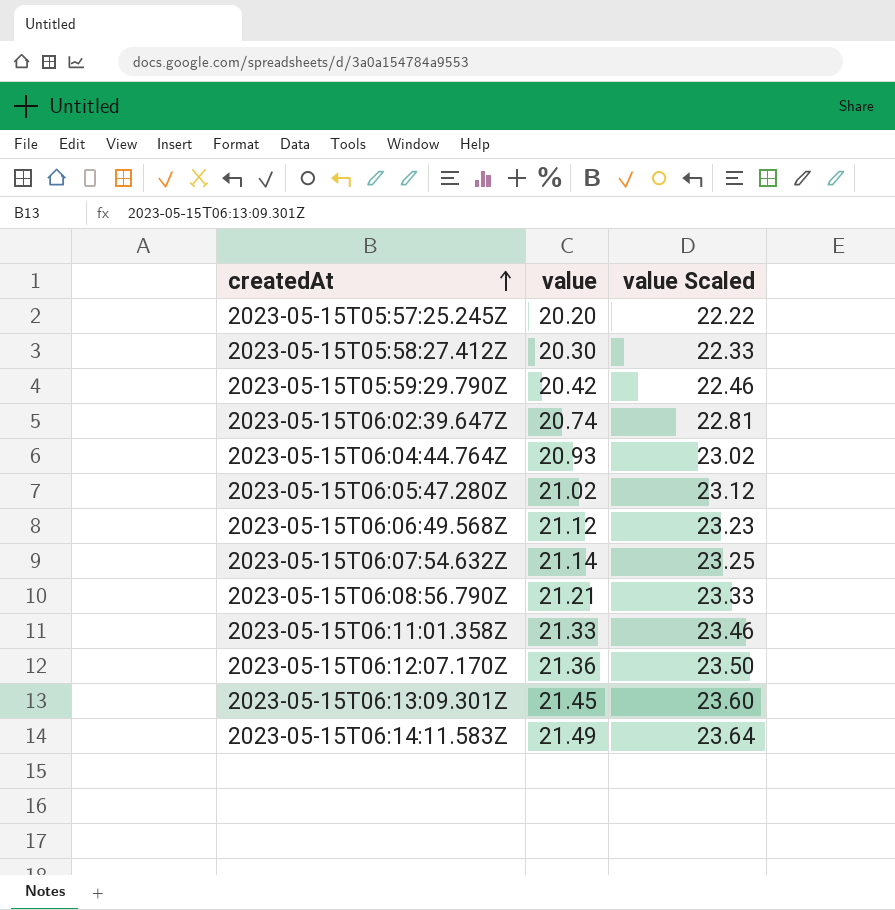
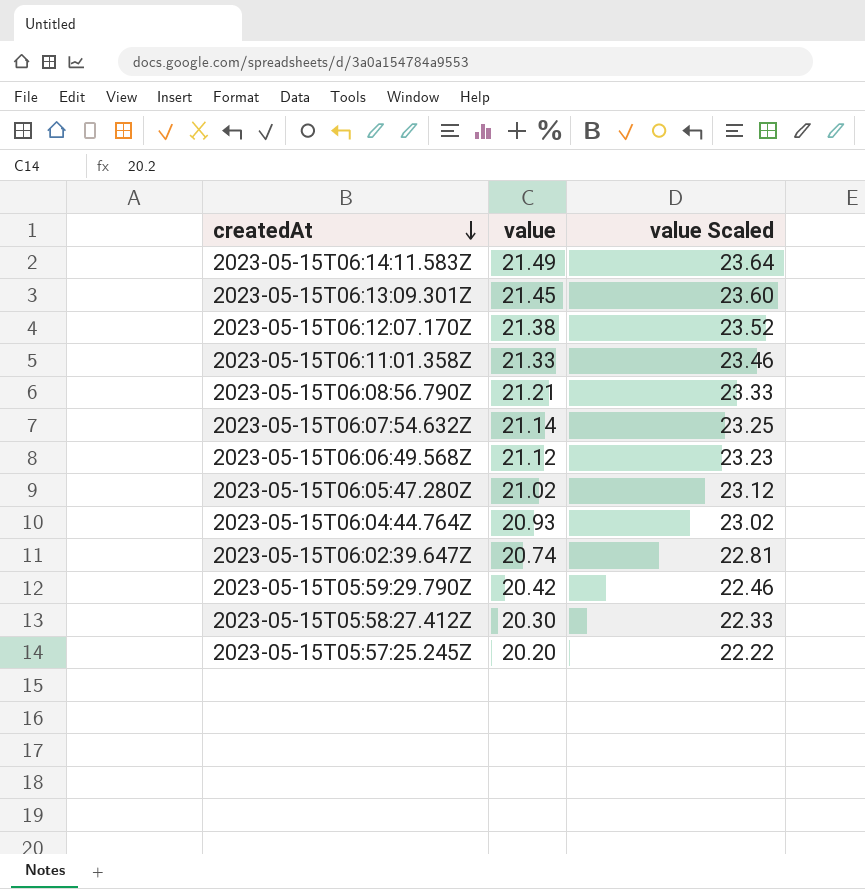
row order: createdAt ascending -> createdAt descending
2023-05-15T06:12:07.170Z | value: 21.36 -> 21.38
2023-05-15T06:12:07.170Z | value Scaled: 23.50 -> 23.52

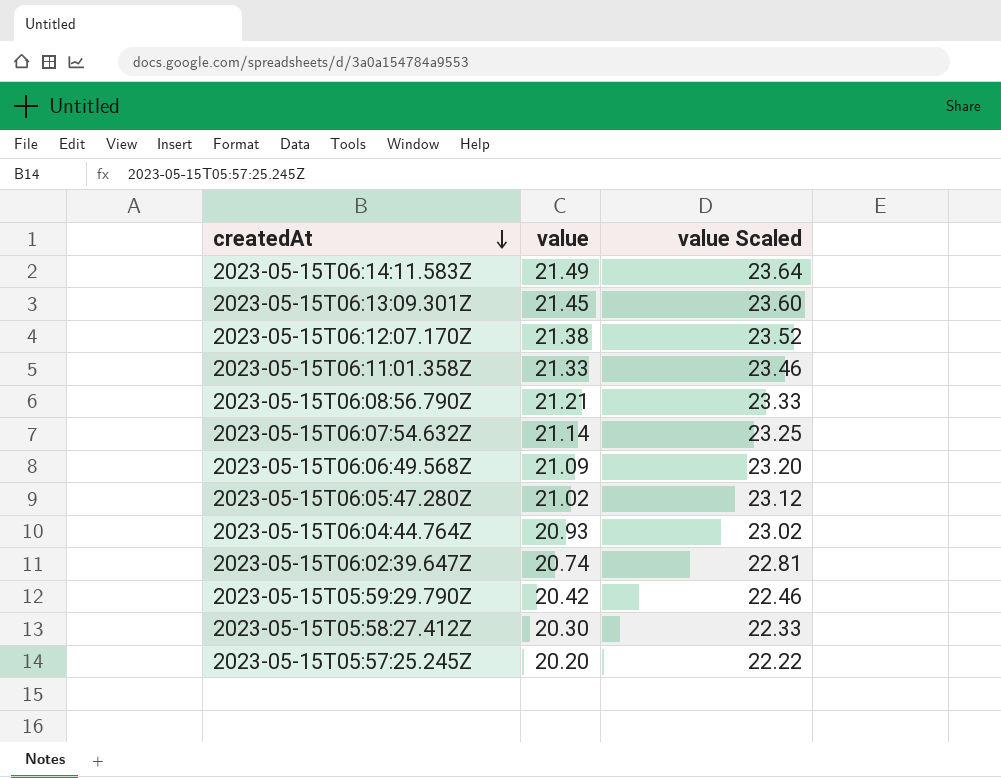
2023-05-15T06:06:49.568Z | value: 21.12 -> 21.09
2023-05-15T06:06:49.568Z | value Scaled: 23.23 -> 23.20

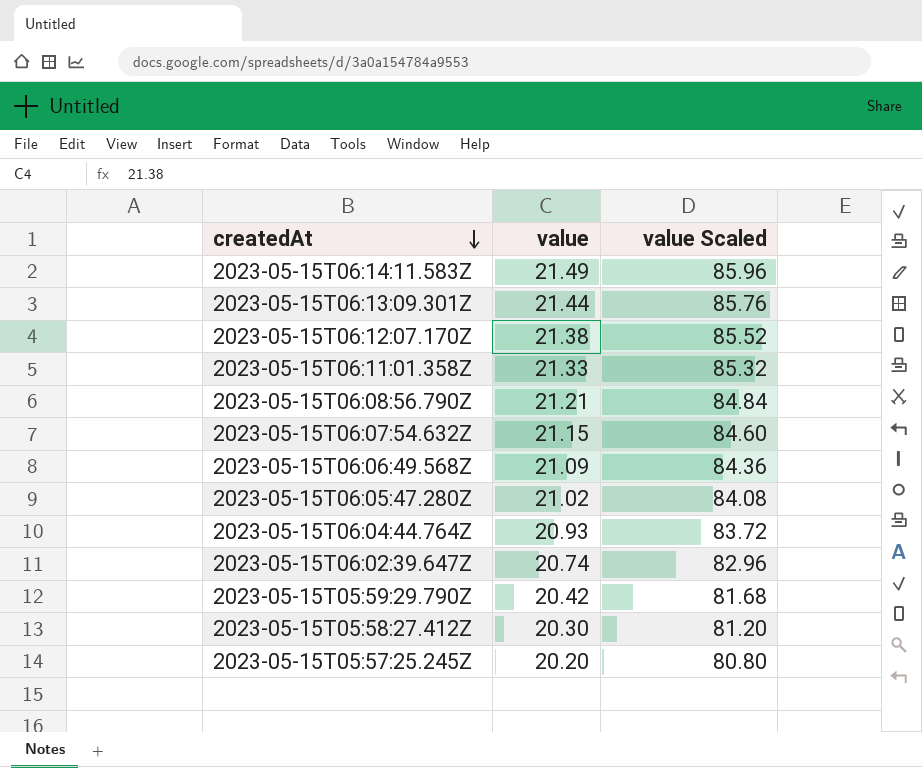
column value Scaled | formula: [value] * 1.1 -> [value] * 4
2023-05-15T06:13:09.301Z | value: 21.45 -> 21.44
2023-05-15T06:07:54.632Z | value: 21.14 -> 21.15

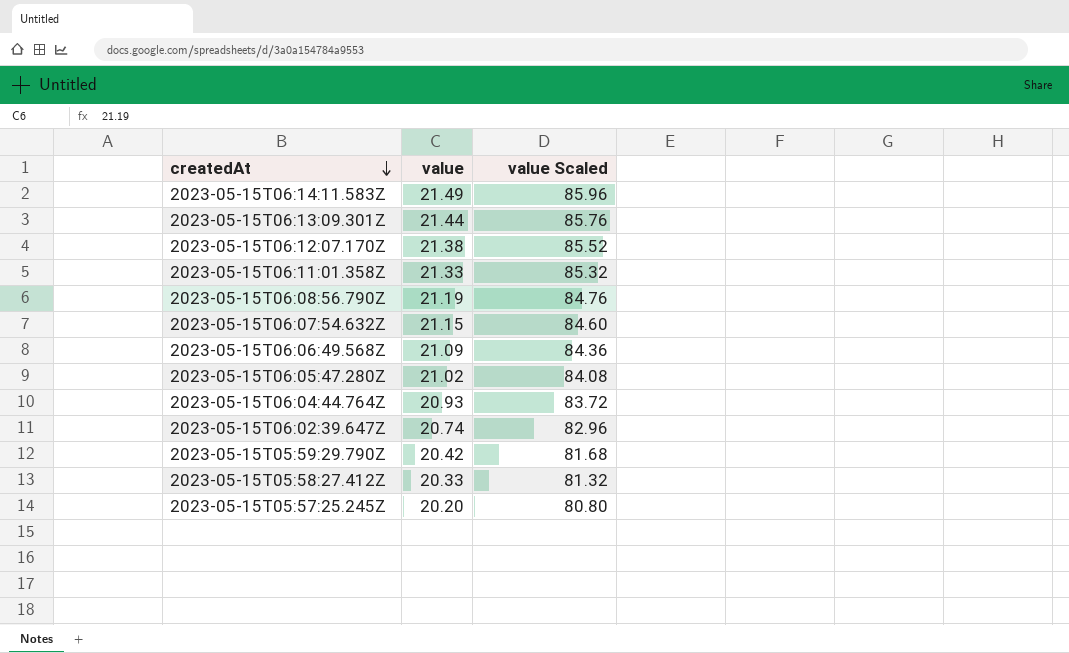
2023-05-15T06:08:56.790Z | value: 21.21 -> 21.19
2023-05-15T06:08:56.790Z | value Scaled: 84.84 -> 84.76
2023-05-15T05:58:27.412Z | value: 20.30 -> 20.33
2023-05-15T05:58:27.412Z | value Scaled: 81.20 -> 81.32

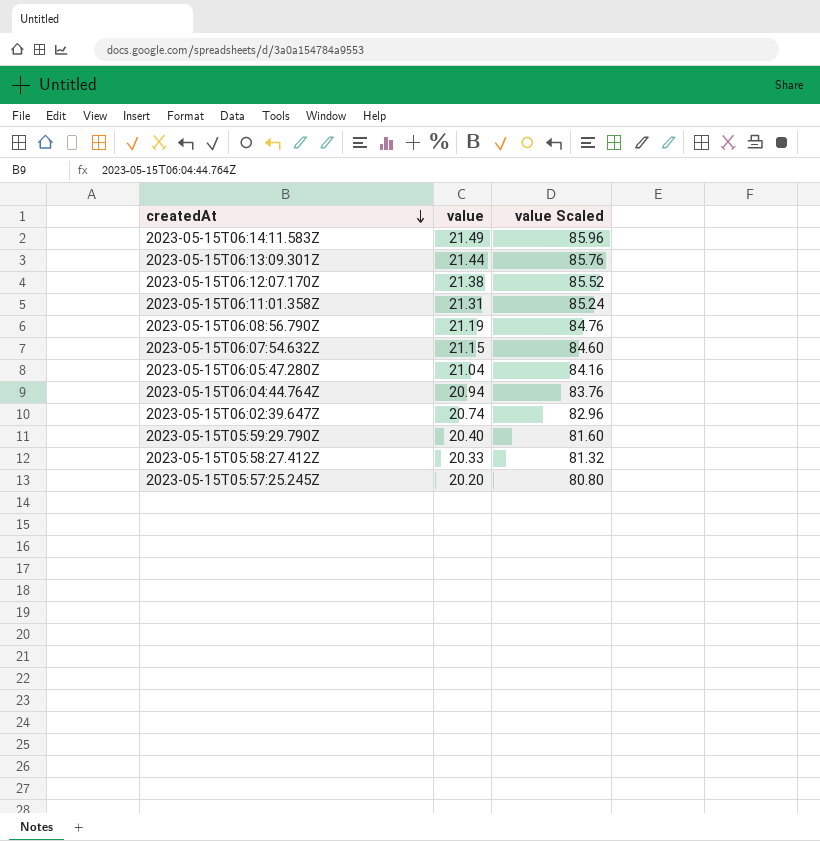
row 2023-05-15T06:06:49.568Z: 21.09 | 84.36 -> none
2023-05-15T06:11:01.358Z | value: 21.33 -> 21.31
2023-05-15T06:11:01.358Z | value Scaled: 85.32 -> 85.24
2023-05-15T06:05:47.280Z | value: 21.02 -> 21.04
2023-05-15T06:05:47.280Z | value Scaled: 84.08 -> 84.16
2023-05-15T06:04:44.764Z | value: 20.93 -> 20.94
2023-05-15T06:04:44.764Z | value Scaled: 83.72 -> 83.76
2023-05-15T05:59:29.790Z | value: 20.42 -> 20.40
2023-05-15T05:59:29.790Z | value Scaled: 81.68 -> 81.60

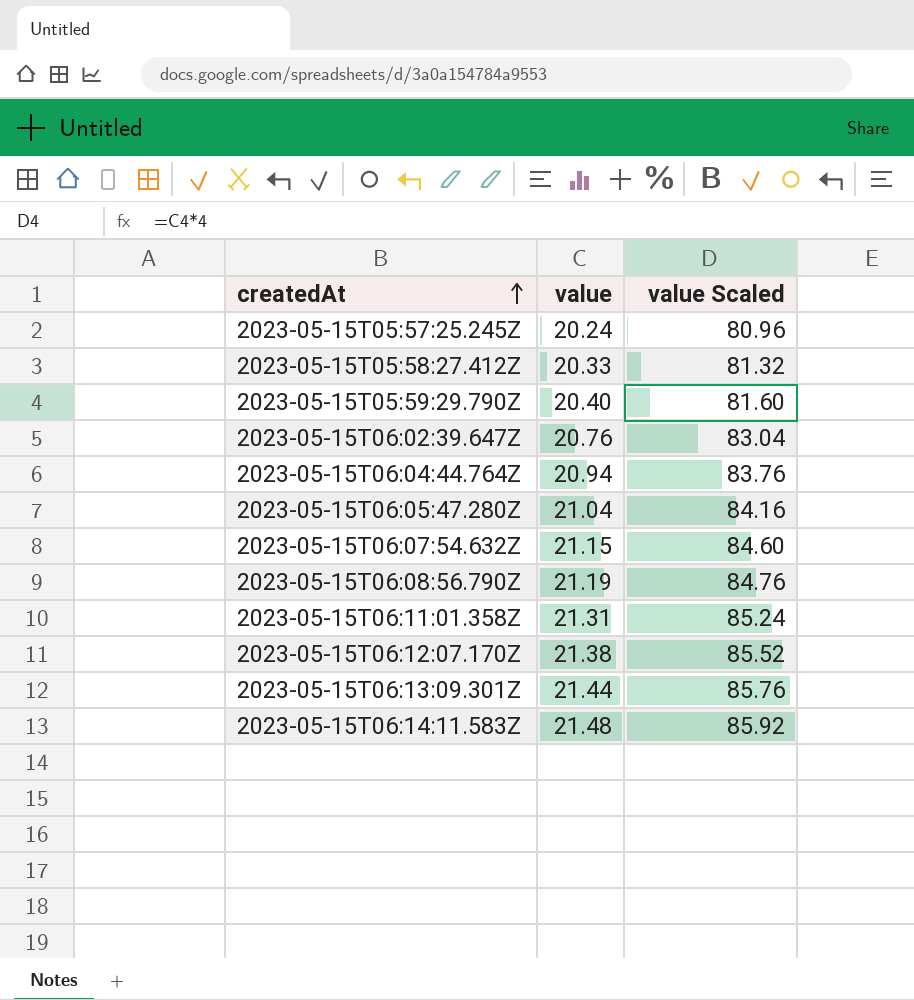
row order: createdAt descending -> createdAt ascending
2023-05-15T05:57:25.245Z | value: 20.20 -> 20.24
2023-05-15T05:57:25.245Z | value Scaled: 80.80 -> 80.96
2023-05-15T06:02:39.647Z | value: 20.74 -> 20.76
2023-05-15T06:02:39.647Z | value Scaled: 82.96 -> 83.04
2023-05-15T06:14:11.583Z | value: 21.49 -> 21.48
2023-05-15T06:14:11.583Z | value Scaled: 85.96 -> 85.92

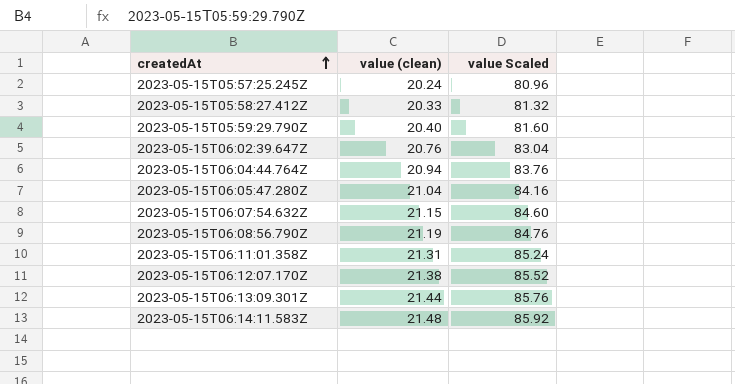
column name: value -> value (clean)

